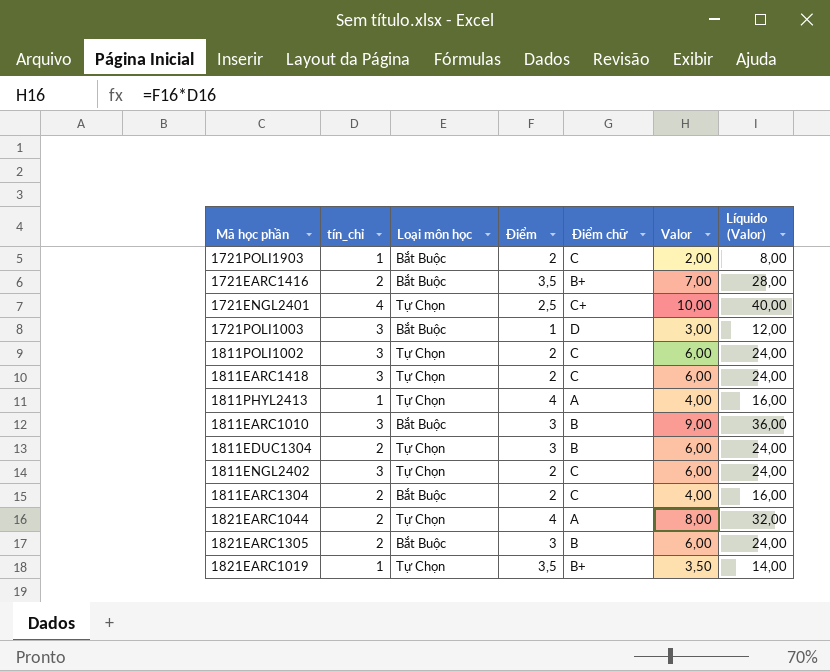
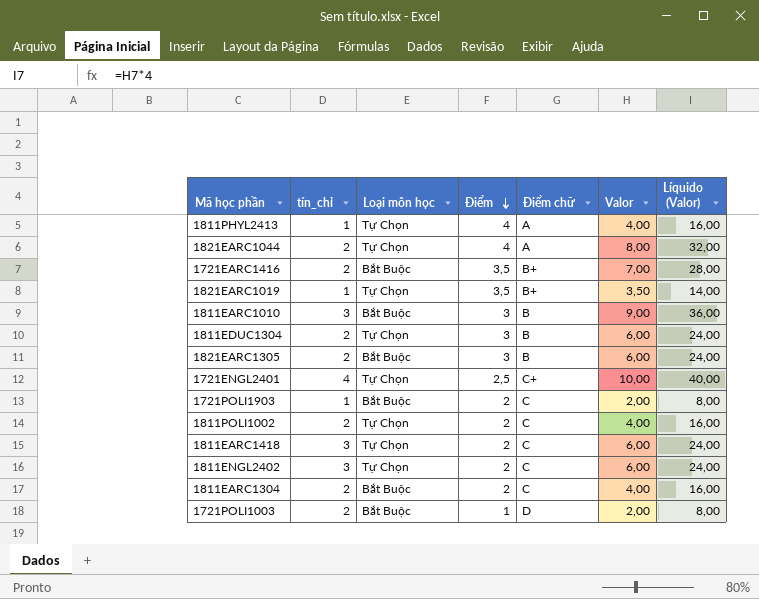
row order: none -> Điểm descending
1811POLI1002 | tín_chỉ: 3 -> 2
1811POLI1002 | Valor: 6,00 -> 4,00
1811POLI1002 | Líquido (Valor): 24,00 -> 16,00
1721POLI1003 | tín_chỉ: 3 -> 2
1721POLI1003 | Valor: 3,00 -> 2,00
1721POLI1003 | Líquido (Valor): 12,00 -> 8,00

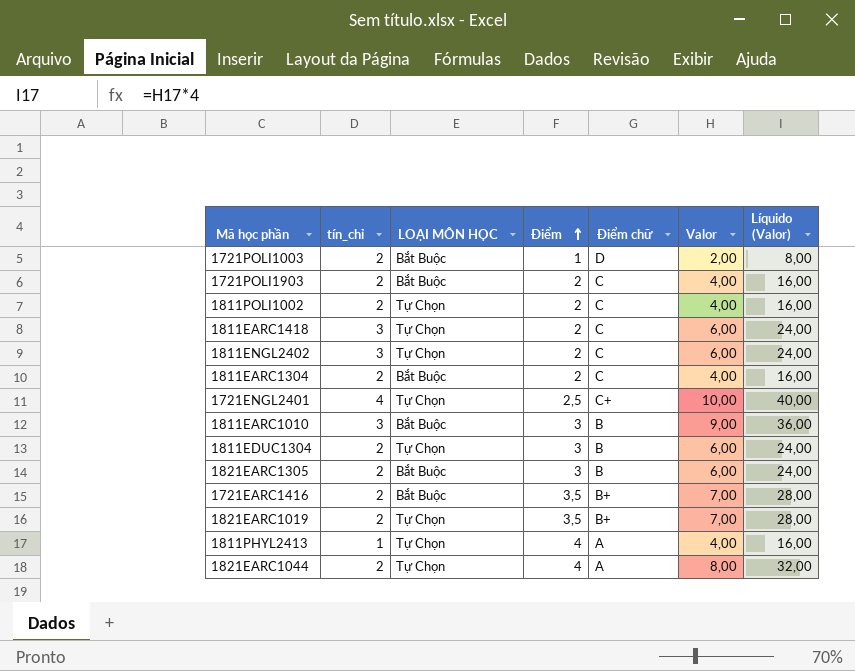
row order: Điểm descending -> Điểm ascending
column name: Loại môn học -> LOẠI MÔN HỌC
1721POLI1903 | tín_chỉ: 1 -> 2
1721POLI1903 | Valor: 2,00 -> 4,00
1721POLI1903 | Líquido (Valor): 8,00 -> 16,00
1821EARC1019 | tín_chỉ: 1 -> 2
1821EARC1019 | Valor: 3,50 -> 7,00
1821EARC1019 | Líquido (Valor): 14,00 -> 28,00

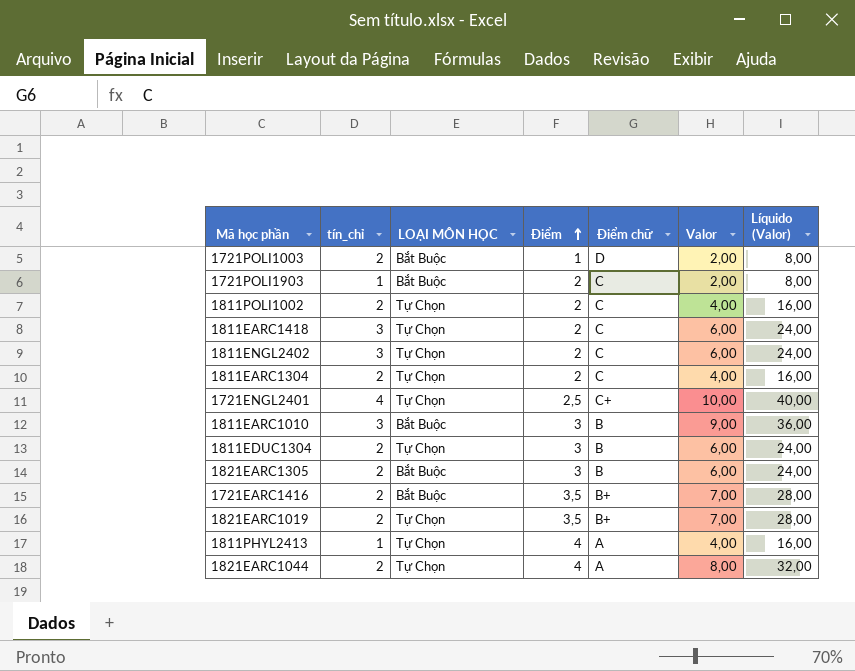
1721POLI1903 | tín_chỉ: 2 -> 1
1721POLI1903 | Valor: 4,00 -> 2,00
1721POLI1903 | Líquido (Valor): 16,00 -> 8,00
1811EARC1304 | LOẠI MÔN HỌC: Bắt Buộc -> Tự Chọn

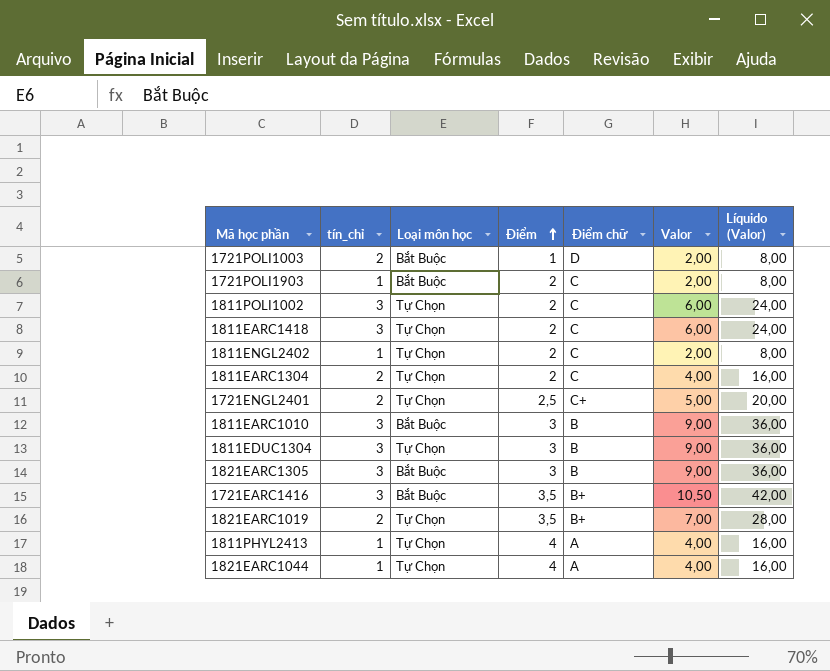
column name: LOẠI MÔN HỌC -> Loại môn học
1811POLI1002 | tín_chỉ: 2 -> 3
1811POLI1002 | Valor: 4,00 -> 6,00
1811POLI1002 | Líquido (Valor): 16,00 -> 24,00
1811ENGL2402 | tín_chỉ: 3 -> 1
1811ENGL2402 | Valor: 6,00 -> 2,00
1811ENGL2402 | Líquido (Valor): 24,00 -> 8,00
1721ENGL2401 | tín_chỉ: 4 -> 2
1721ENGL2401 | Valor: 10,00 -> 5,00
1721ENGL2401 | Líquido (Valor): 40,00 -> 20,00
1811EDUC1304 | tín_chỉ: 2 -> 3
1811EDUC1304 | Valor: 6,00 -> 9,00
1811EDUC1304 | Líquido (Valor): 24,00 -> 36,00
1821EARC1305 | tín_chỉ: 2 -> 3
1821EARC1305 | Valor: 6,00 -> 9,00
1821EARC1305 | Líquido (Valor): 24,00 -> 36,00
1721EARC1416 | tín_chỉ: 2 -> 3
1721EARC1416 | Valor: 7,00 -> 10,50
1721EARC1416 | Líquido (Valor): 28,00 -> 42,00
1821EARC1044 | tín_chỉ: 2 -> 1
1821EARC1044 | Valor: 8,00 -> 4,00
1821EARC1044 | Líquido (Valor): 32,00 -> 16,00

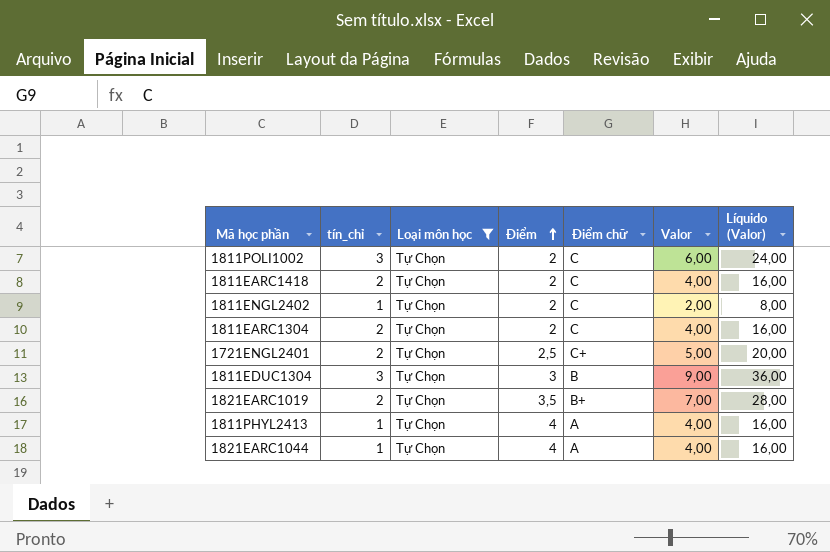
filter: none -> Loại môn học = Tự Chọn
1811EARC1418 | tín_chỉ: 3 -> 2
1811EARC1418 | Valor: 6,00 -> 4,00
1811EARC1418 | Líquido (Valor): 24,00 -> 16,00

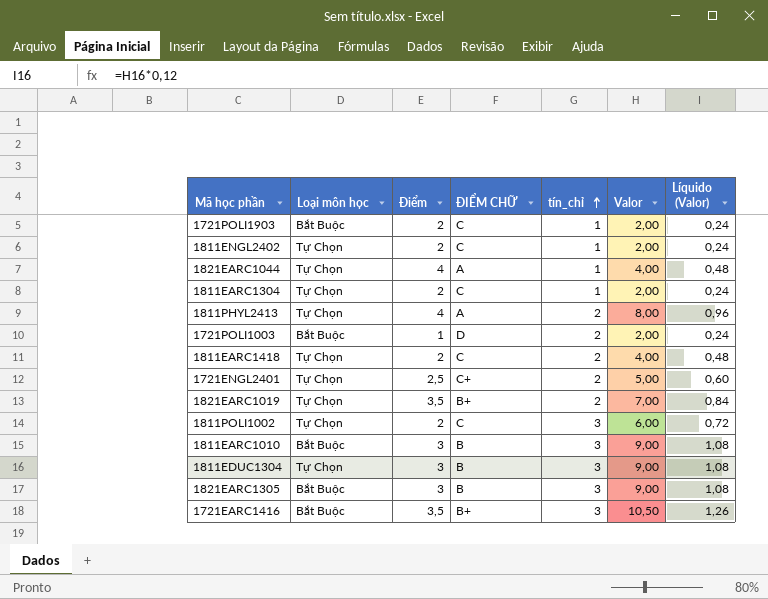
filter: Loại môn học = Tự Chọn -> none
row order: Điểm ascending -> tín_chỉ ascending
column name: Điểm chữ -> ĐIỂM CHỮ
column tín_chỉ | position: 2 -> 5
column Líquido (Valor) | formula: [Valor] * 4 -> [Valor] * 0,12
1811EARC1304 | tín_chỉ: 2 -> 1
1811EARC1304 | Valor: 4,00 -> 2,00
1811PHYL2413 | tín_chỉ: 1 -> 2
1811PHYL2413 | Valor: 4,00 -> 8,00

